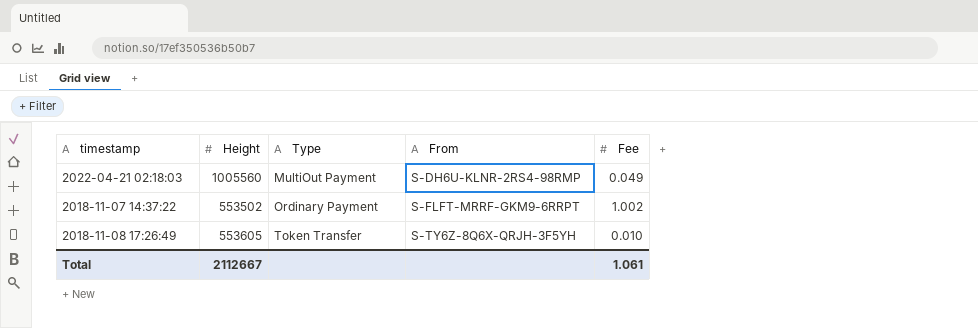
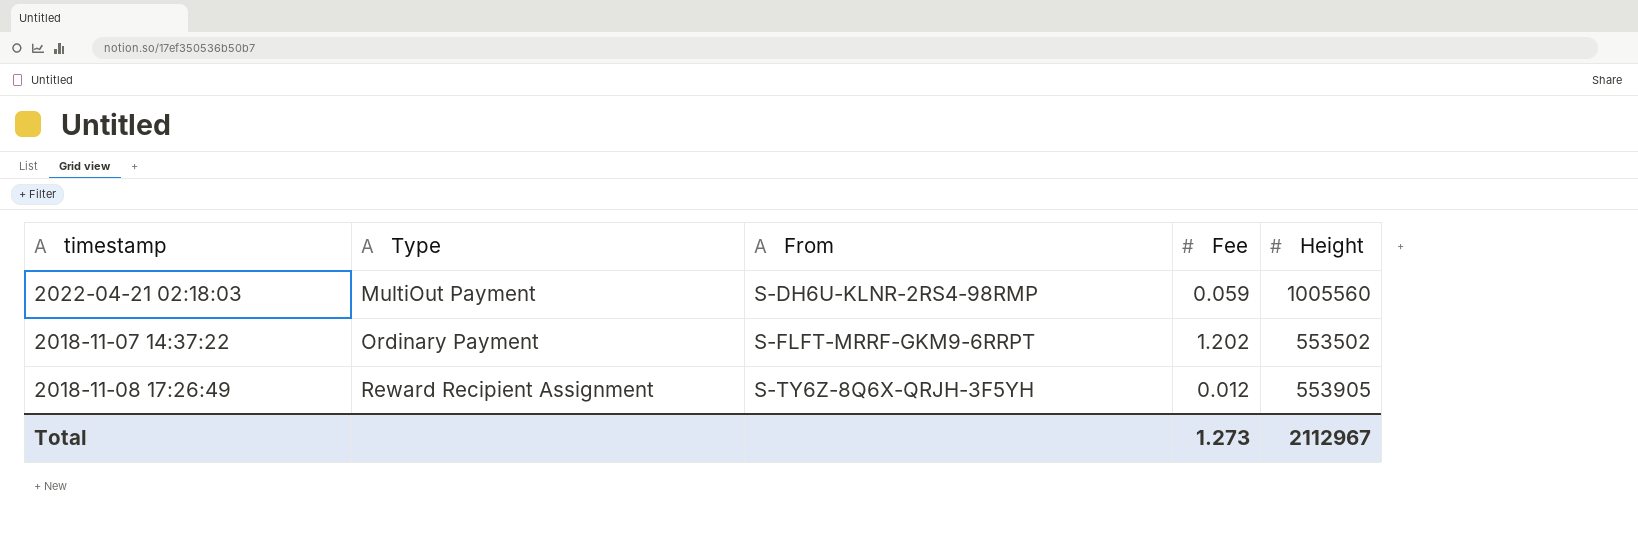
column Height | position: 2 -> 5
2022-04-21 02:18:03 | Fee: 0.049 -> 0.059
2018-11-07 14:37:22 | Fee: 1.002 -> 1.202
2018-11-08 17:26:49 | Type: Token Transfer -> Reward Recipient Assignment
2018-11-08 17:26:49 | Fee: 0.010 -> 0.012
2018-11-08 17:26:49 | Height: 553605 -> 553905
Total | Fee: 1.061 -> 1.273
Total | Height: 2112667 -> 2112967

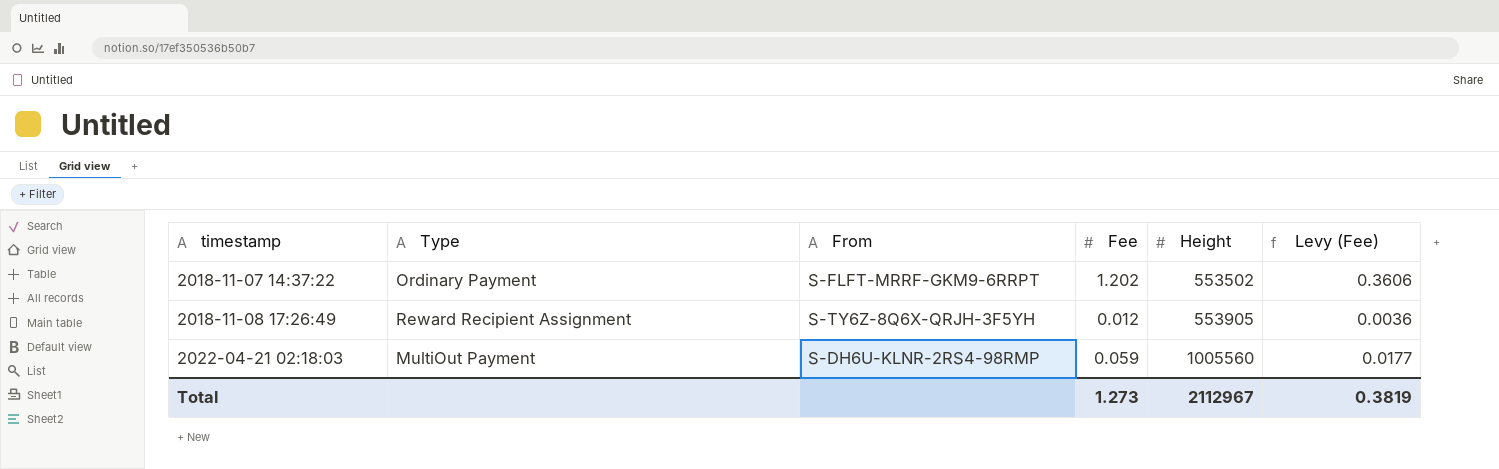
row order: Type ascending -> timestamp ascending
column Levy (Fee) | formula: none -> [Fee] * 0.3

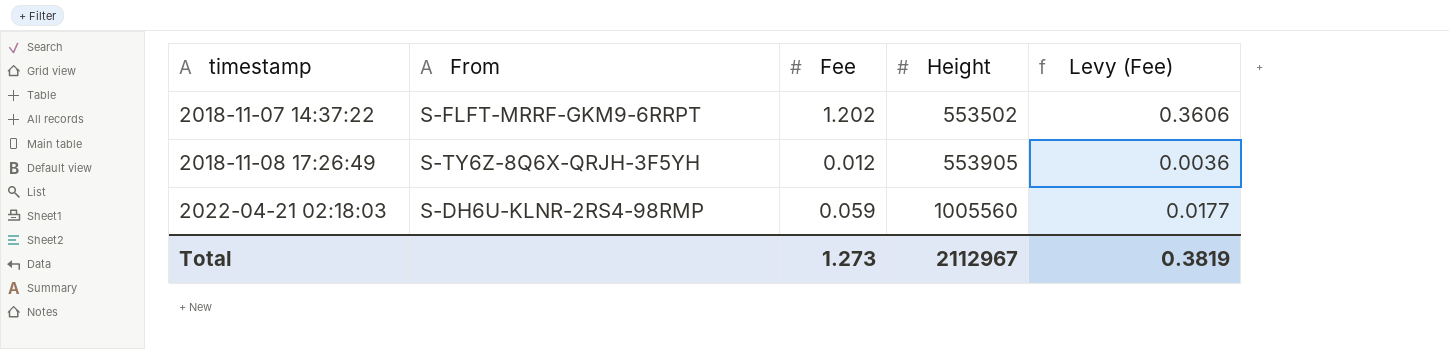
column Type | position: 2 -> none

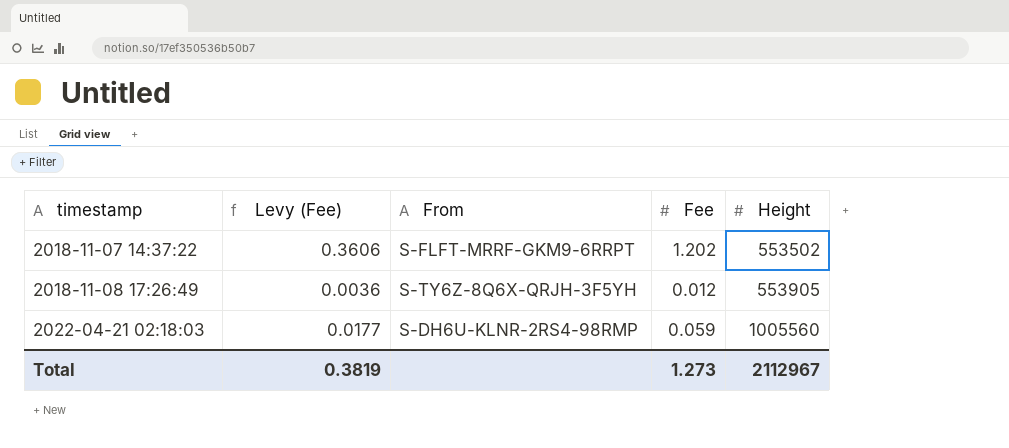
column Levy (Fee) | position: 5 -> 2

